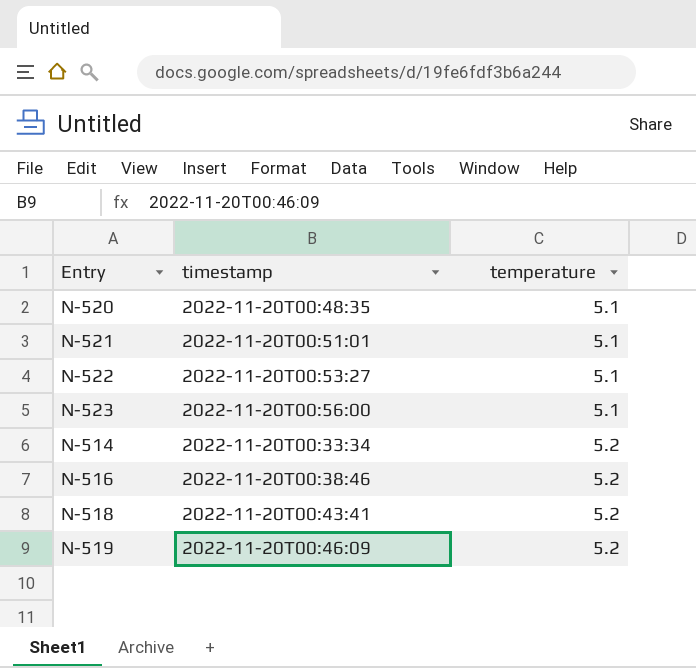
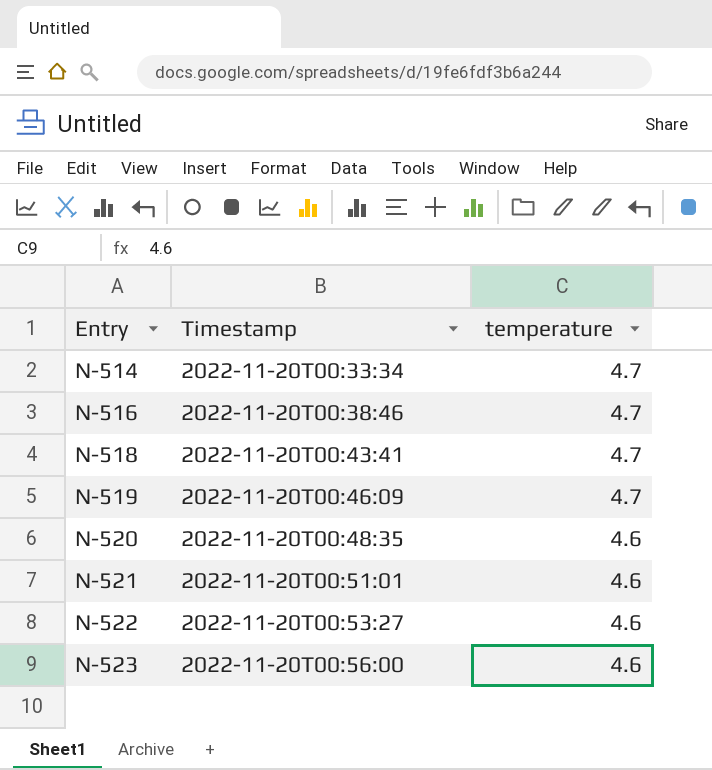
row order: temperature ascending -> Entry ascending
column name: timestamp -> Timestamp
N-514 | temperature: 5.2 -> 4.7
N-516 | temperature: 5.2 -> 4.7
N-518 | temperature: 5.2 -> 4.7
N-519 | temperature: 5.2 -> 4.7
N-520 | temperature: 5.1 -> 4.6
N-521 | temperature: 5.1 -> 4.6
N-522 | temperature: 5.1 -> 4.6
N-523 | temperature: 5.1 -> 4.6

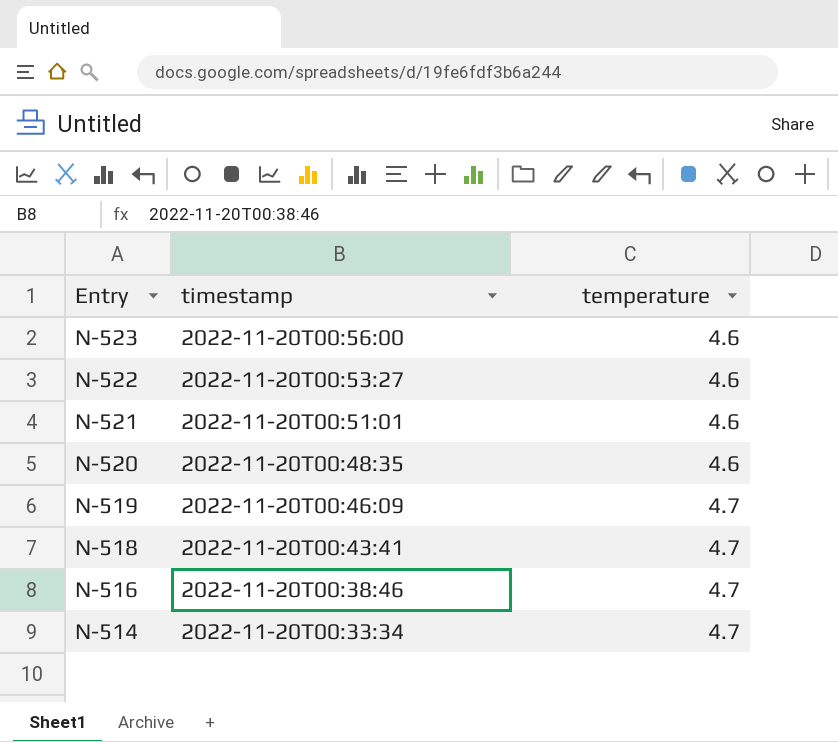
row order: Entry ascending -> Entry descending
column name: Timestamp -> timestamp

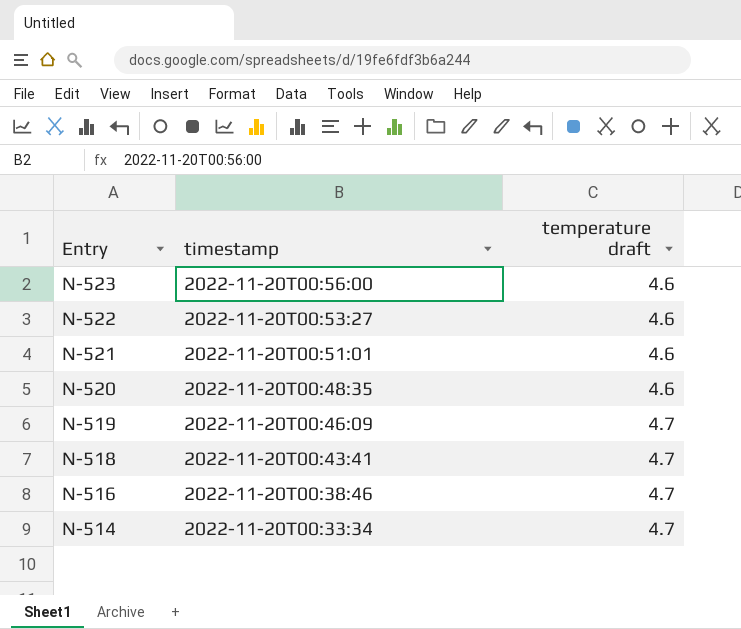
column name: temperature -> temperature draft

